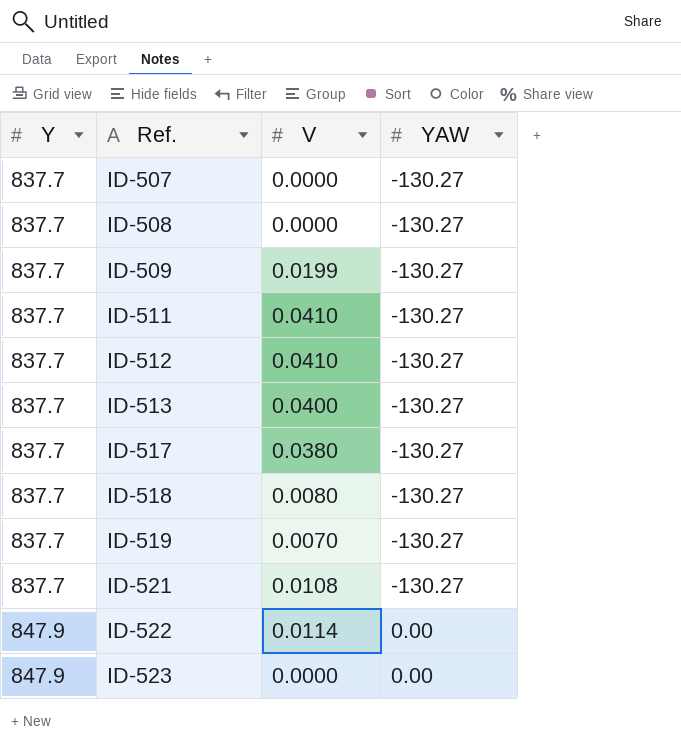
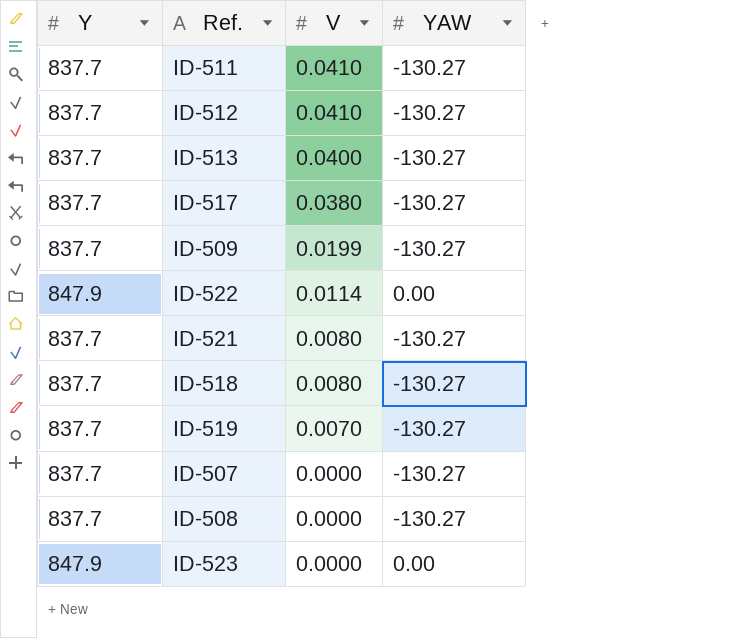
row order: Y ascending -> V descending
ID-521 | V: 0.0108 -> 0.0080

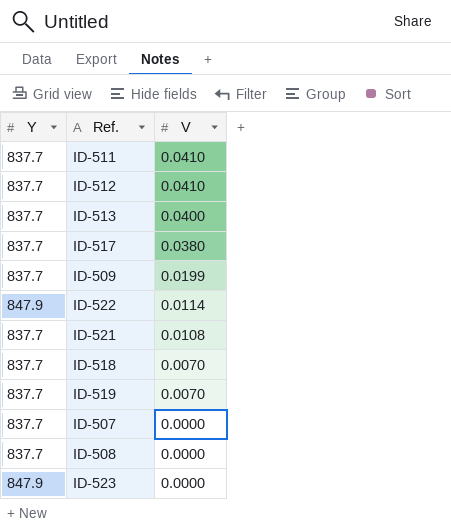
column YAW | position: 4 -> none
ID-521 | V: 0.0080 -> 0.0108
ID-518 | V: 0.0080 -> 0.0070

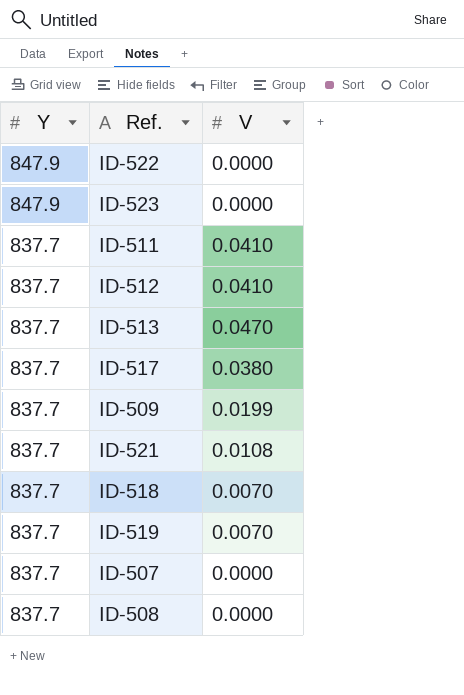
row order: V descending -> Y descending
ID-522 | V: 0.0114 -> 0.0000
ID-513 | V: 0.0400 -> 0.0470

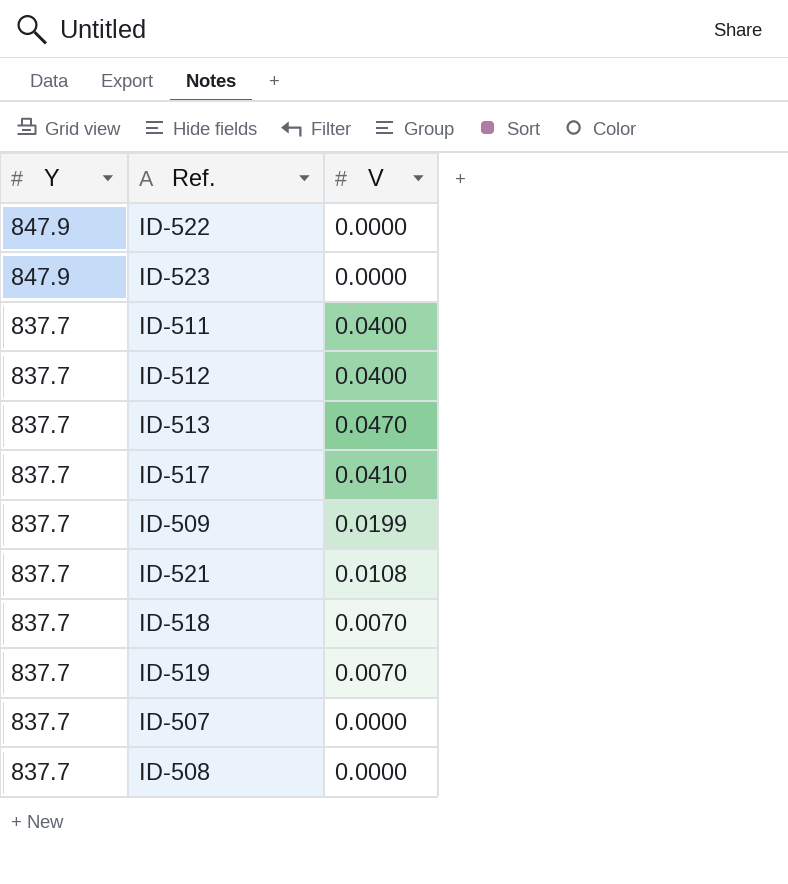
ID-511 | V: 0.0410 -> 0.0400
ID-512 | V: 0.0410 -> 0.0400
ID-517 | V: 0.0380 -> 0.0410

